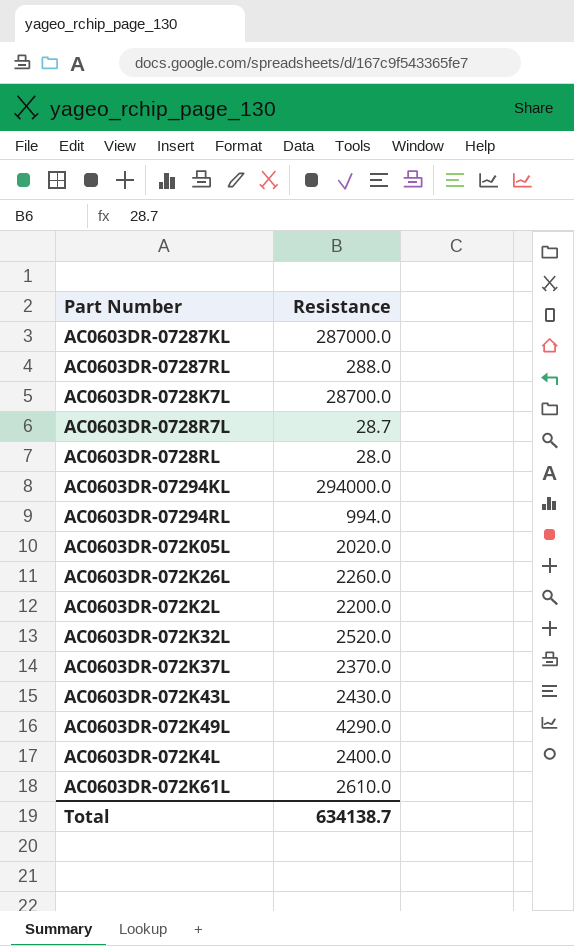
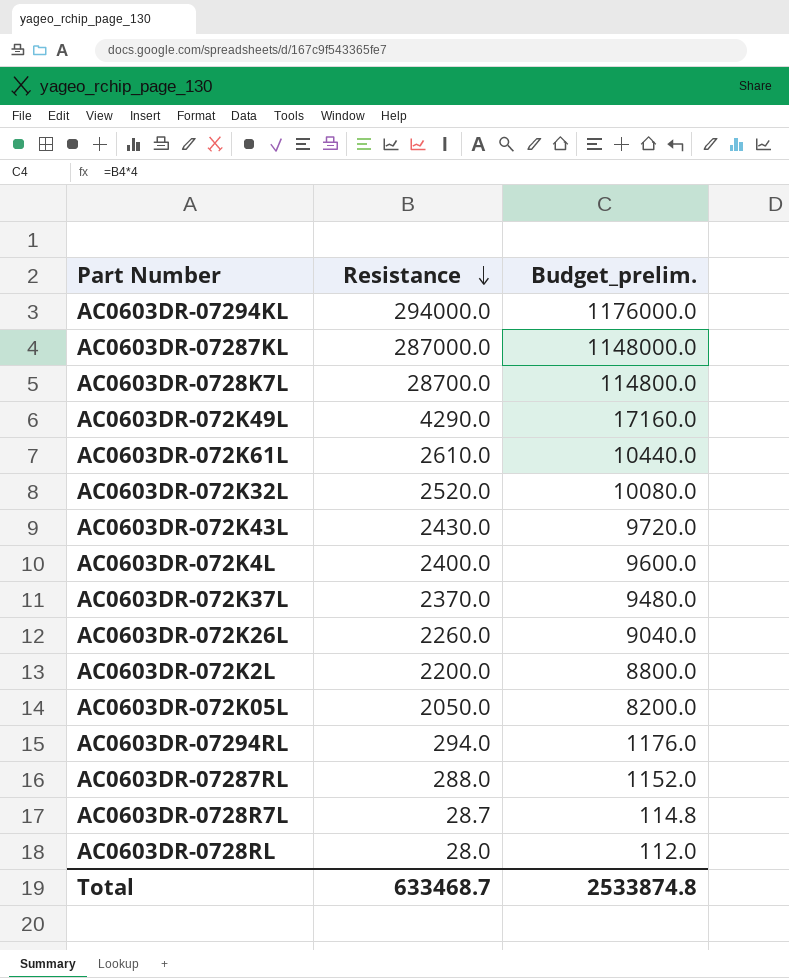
row order: none -> Resistance descending
column Budget_prelim. | formula: none -> [Resistance] * 4
AC0603DR-072K05L | Resistance: 2020.0 -> 2050.0
AC0603DR-07294RL | Resistance: 994.0 -> 294.0
Total | Resistance: 634138.7 -> 633468.7

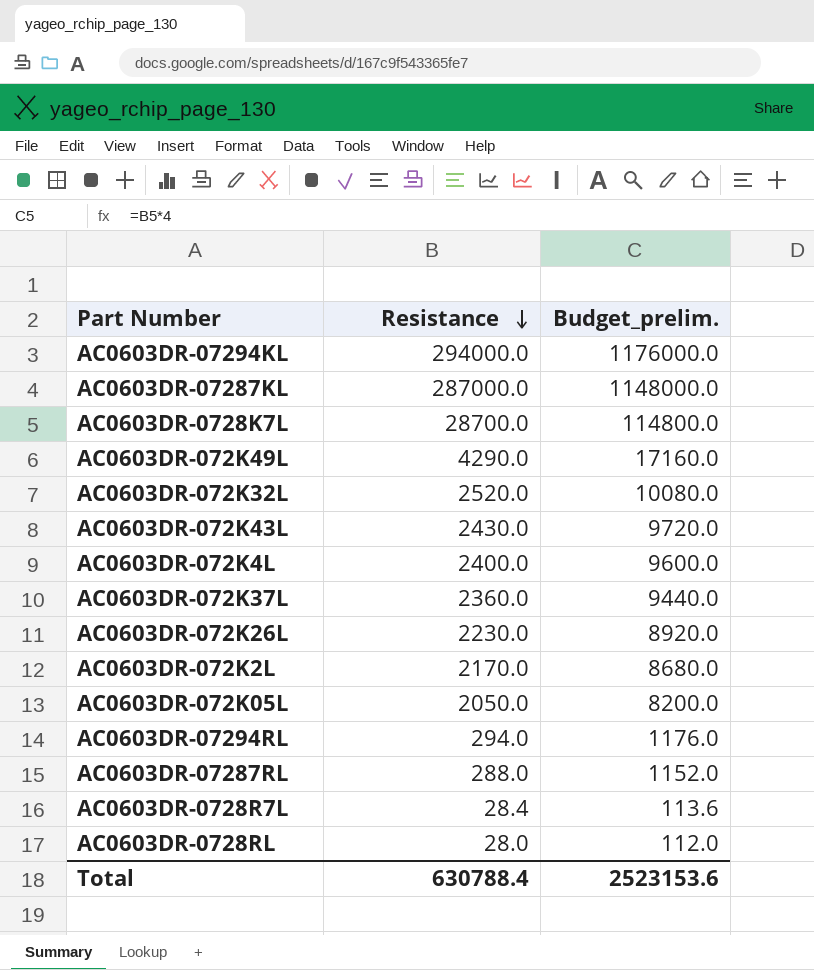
row AC0603DR-072K61L: 2610.0 | 10440.0 -> none
AC0603DR-072K37L | Resistance: 2370.0 -> 2360.0
AC0603DR-072K37L | Budget_prelim.: 9480.0 -> 9440.0
AC0603DR-072K26L | Resistance: 2260.0 -> 2230.0
AC0603DR-072K26L | Budget_prelim.: 9040.0 -> 8920.0
AC0603DR-072K2L | Resistance: 2200.0 -> 2170.0
AC0603DR-072K2L | Budget_prelim.: 8800.0 -> 8680.0
AC0603DR-0728R7L | Resistance: 28.7 -> 28.4
AC0603DR-0728R7L | Budget_prelim.: 114.8 -> 113.6
Total | Resistance: 633468.7 -> 630788.4
Total | Budget_prelim.: 2533874.8 -> 2523153.6

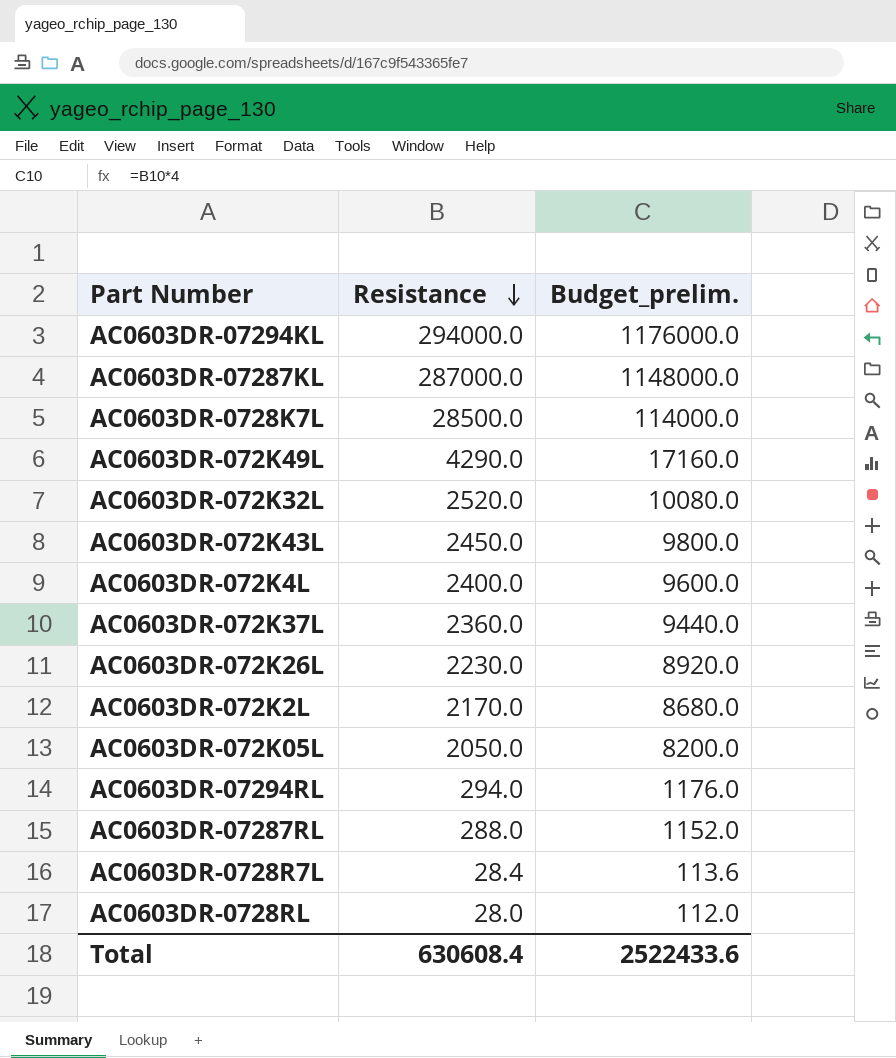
AC0603DR-0728K7L | Resistance: 28700.0 -> 28500.0
AC0603DR-0728K7L | Budget_prelim.: 114800.0 -> 114000.0
AC0603DR-072K43L | Resistance: 2430.0 -> 2450.0
AC0603DR-072K43L | Budget_prelim.: 9720.0 -> 9800.0
Total | Resistance: 630788.4 -> 630608.4
Total | Budget_prelim.: 2523153.6 -> 2522433.6

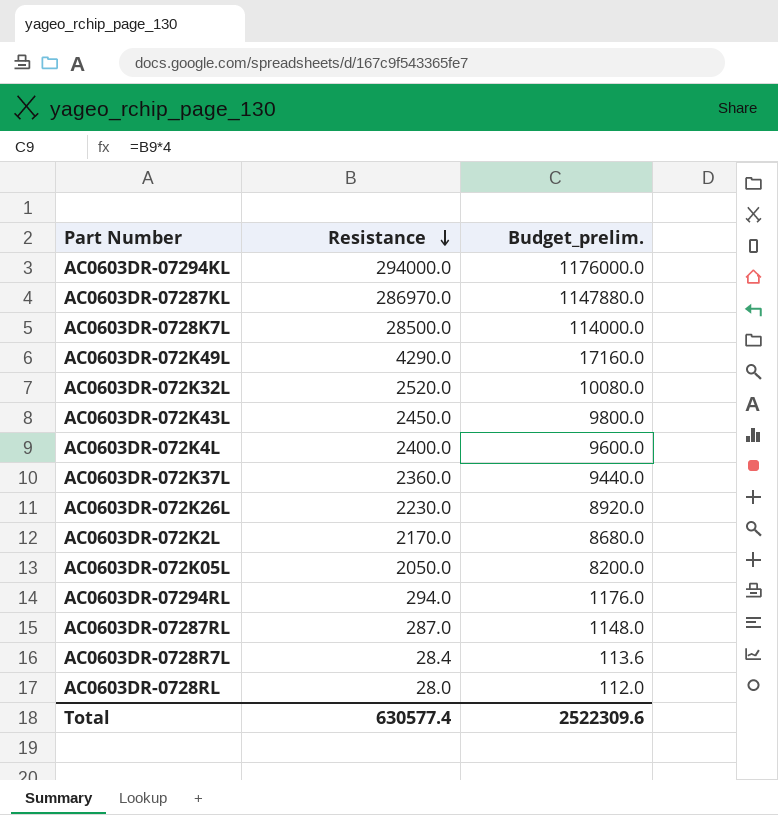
AC0603DR-07287KL | Resistance: 287000.0 -> 286970.0
AC0603DR-07287KL | Budget_prelim.: 1148000.0 -> 1147880.0
AC0603DR-07287RL | Resistance: 288.0 -> 287.0
AC0603DR-07287RL | Budget_prelim.: 1152.0 -> 1148.0
Total | Resistance: 630608.4 -> 630577.4
Total | Budget_prelim.: 2522433.6 -> 2522309.6

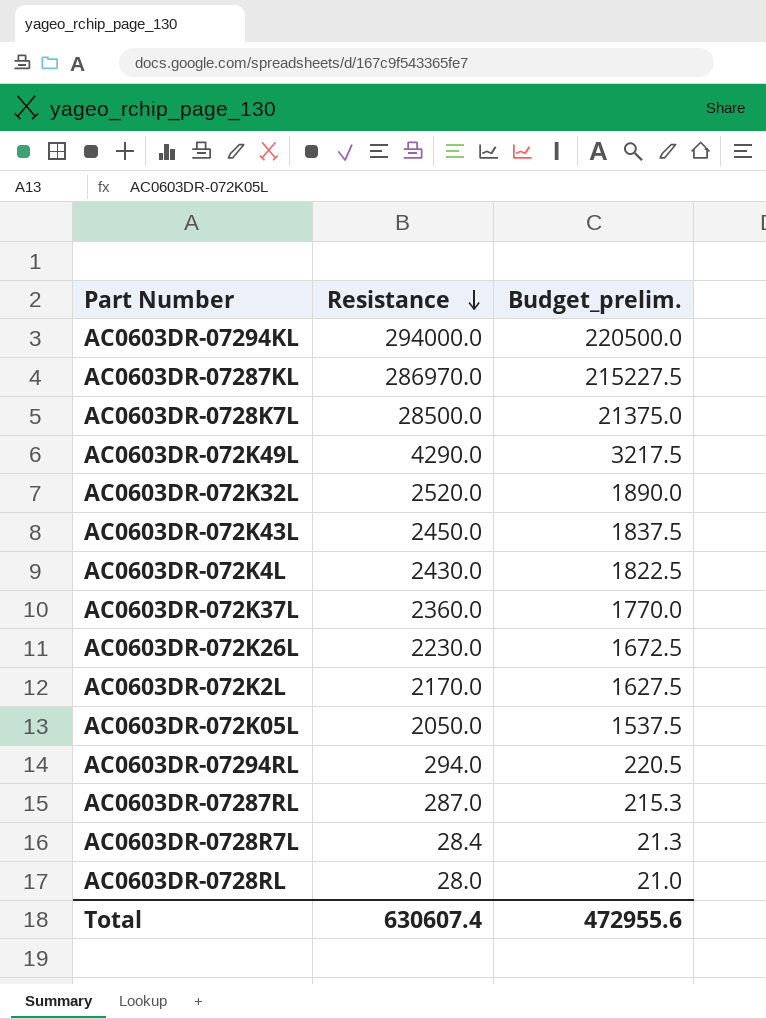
column Budget_prelim. | formula: [Resistance] * 4 -> [Resistance] * 0.75
AC0603DR-072K4L | Resistance: 2400.0 -> 2430.0
Total | Resistance: 630577.4 -> 630607.4
Total | Budget_prelim.: 2522309.6 -> 472955.6

